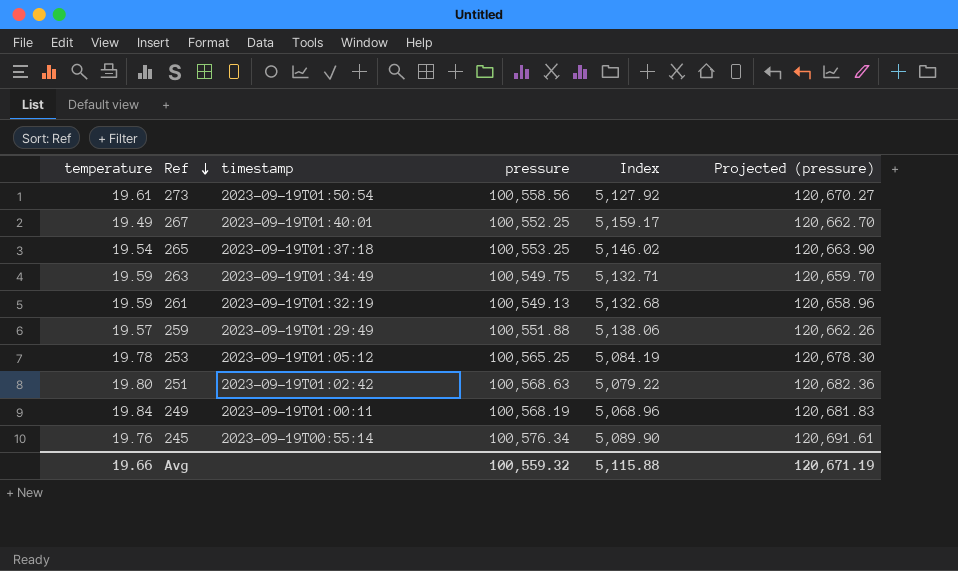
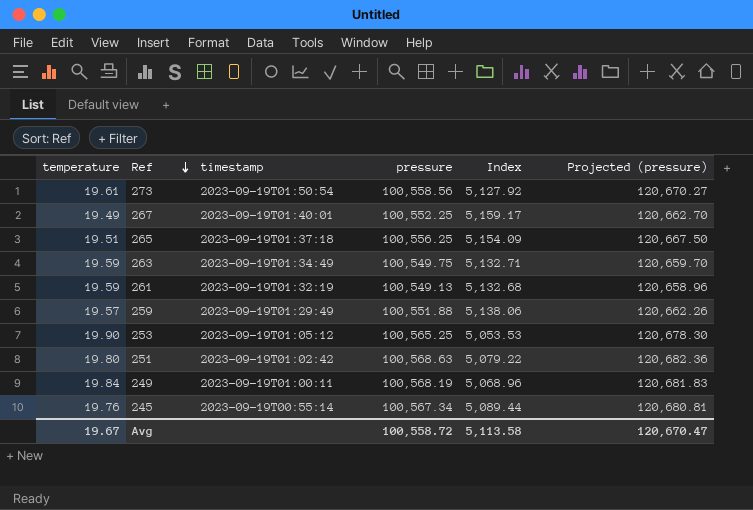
265 | temperature: 19.54 -> 19.51
265 | pressure: 100,553.25 -> 100,556.25
265 | Index: 5,146.02 -> 5,154.09
265 | Projected (pressure): 120,663.90 -> 120,667.50
253 | temperature: 19.78 -> 19.90
253 | Index: 5,084.19 -> 5,053.53
245 | pressure: 100,576.34 -> 100,567.34
245 | Index: 5,089.90 -> 5,089.44
245 | Projected (pressure): 120,691.61 -> 120,680.81
Avg | temperature: 19.66 -> 19.67
Avg | pressure: 100,559.32 -> 100,558.72
Avg | Index: 5,115.88 -> 5,113.58
Avg | Projected (pressure): 120,671.19 -> 120,670.47

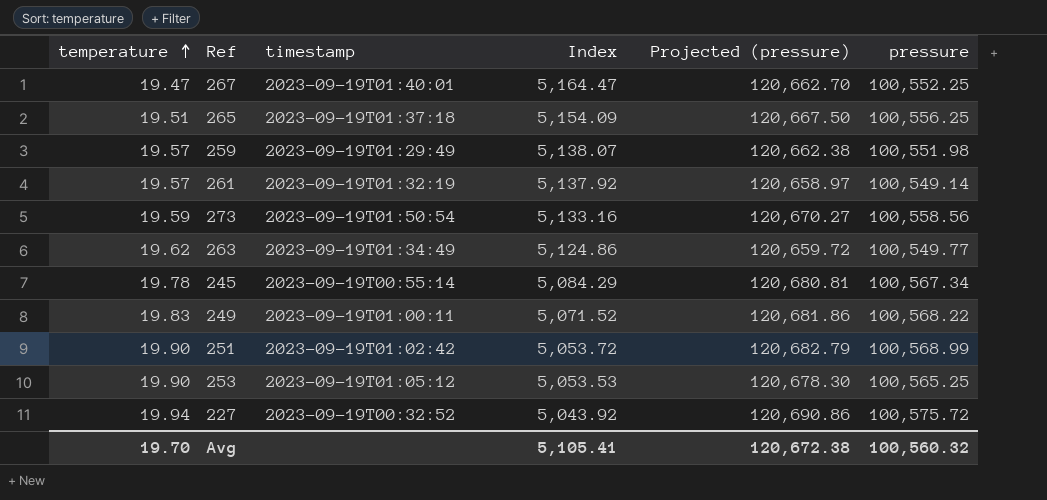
row order: Ref descending -> temperature ascending
column pressure | position: 4 -> 6
267 | temperature: 19.49 -> 19.47
267 | Index: 5,159.17 -> 5,164.47
259 | Index: 5,138.06 -> 5,138.07
259 | Projected (pressure): 120,662.26 -> 120,662.38
259 | pressure: 100,551.88 -> 100,551.98
261 | temperature: 19.59 -> 19.57
261 | Index: 5,132.68 -> 5,137.92
261 | Projected (pressure): 120,658.96 -> 120,658.97
261 | pressure: 100,549.13 -> 100,549.14
273 | temperature: 19.61 -> 19.59
273 | Index: 5,127.92 -> 5,133.16
263 | temperature: 19.59 -> 19.62
263 | Index: 5,132.71 -> 5,124.86
263 | Projected (pressure): 120,659.70 -> 120,659.72
263 | pressure: 100,549.75 -> 100,549.77
245 | temperature: 19.76 -> 19.78
245 | Index: 5,089.44 -> 5,084.29
249 | temperature: 19.84 -> 19.83
249 | Index: 5,068.96 -> 5,071.52
249 | Projected (pressure): 120,681.83 -> 120,681.86
249 | pressure: 100,568.19 -> 100,568.22
251 | temperature: 19.80 -> 19.90
251 | Index: 5,079.22 -> 5,053.72
251 | Projected (pressure): 120,682.36 -> 120,682.79
251 | pressure: 100,568.63 -> 100,568.99
row 227: none -> 19.94 | 2023-09-19T00:32:52 | 5,043.92 | 120,690.86 | 100,575.72
Avg | temperature: 19.67 -> 19.70
Avg | Index: 5,113.58 -> 5,105.41
Avg | Projected (pressure): 120,670.47 -> 120,672.38
Avg | pressure: 100,558.72 -> 100,560.32

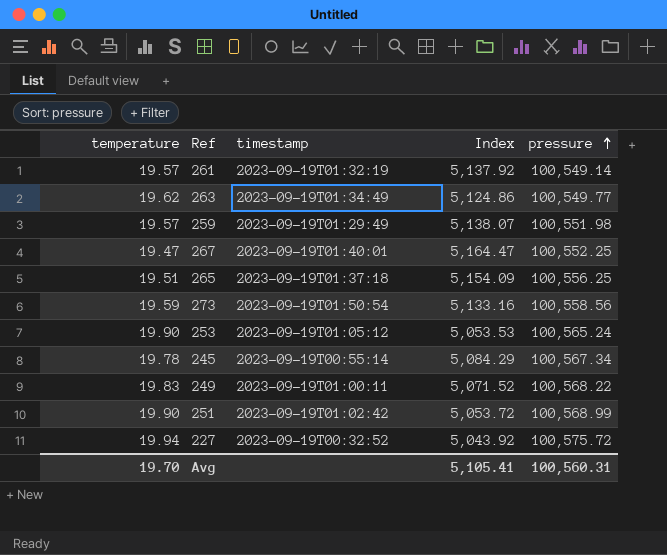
row order: temperature ascending -> pressure ascending
column Projected (pressure) | formula: [pressure] * 1.2 -> none
253 | pressure: 100,565.25 -> 100,565.24
Avg | pressure: 100,560.32 -> 100,560.31

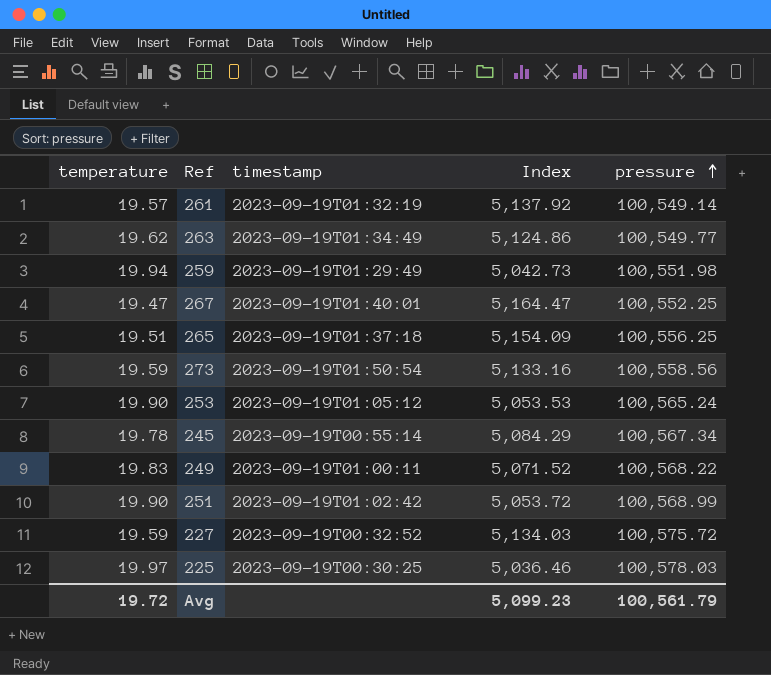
259 | temperature: 19.57 -> 19.94
259 | Index: 5,138.07 -> 5,042.73
227 | temperature: 19.94 -> 19.59
227 | Index: 5,043.92 -> 5,134.03
row 225: none -> 19.97 | 2023-09-19T00:30:25 | 5,036.46 | 100,578.03
Avg | temperature: 19.70 -> 19.72
Avg | Index: 5,105.41 -> 5,099.23
Avg | pressure: 100,560.31 -> 100,561.79

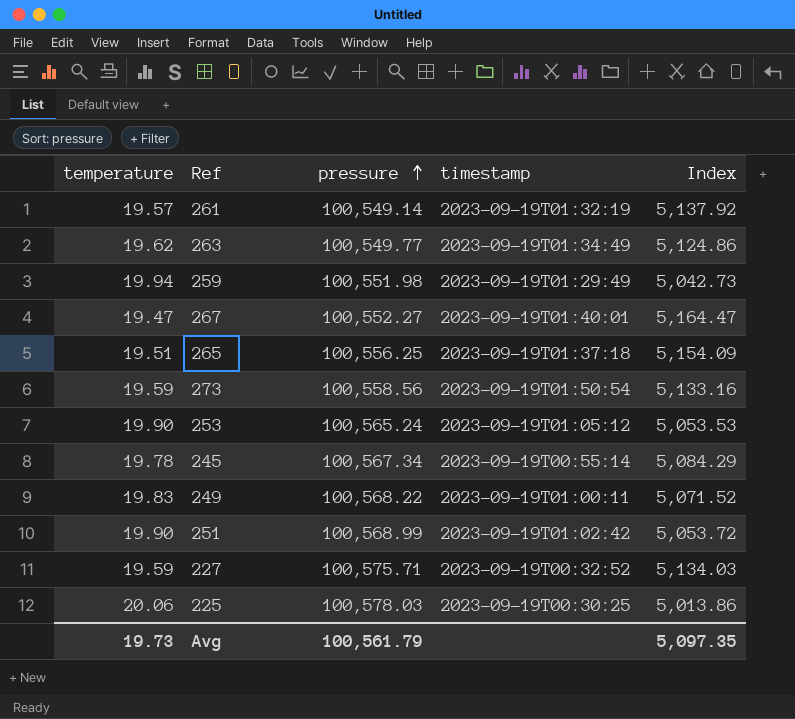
column pressure | position: 5 -> 3
267 | pressure: 100,552.25 -> 100,552.27
227 | pressure: 100,575.72 -> 100,575.71
225 | temperature: 19.97 -> 20.06
225 | Index: 5,036.46 -> 5,013.86
Avg | temperature: 19.72 -> 19.73
Avg | Index: 5,099.23 -> 5,097.35

